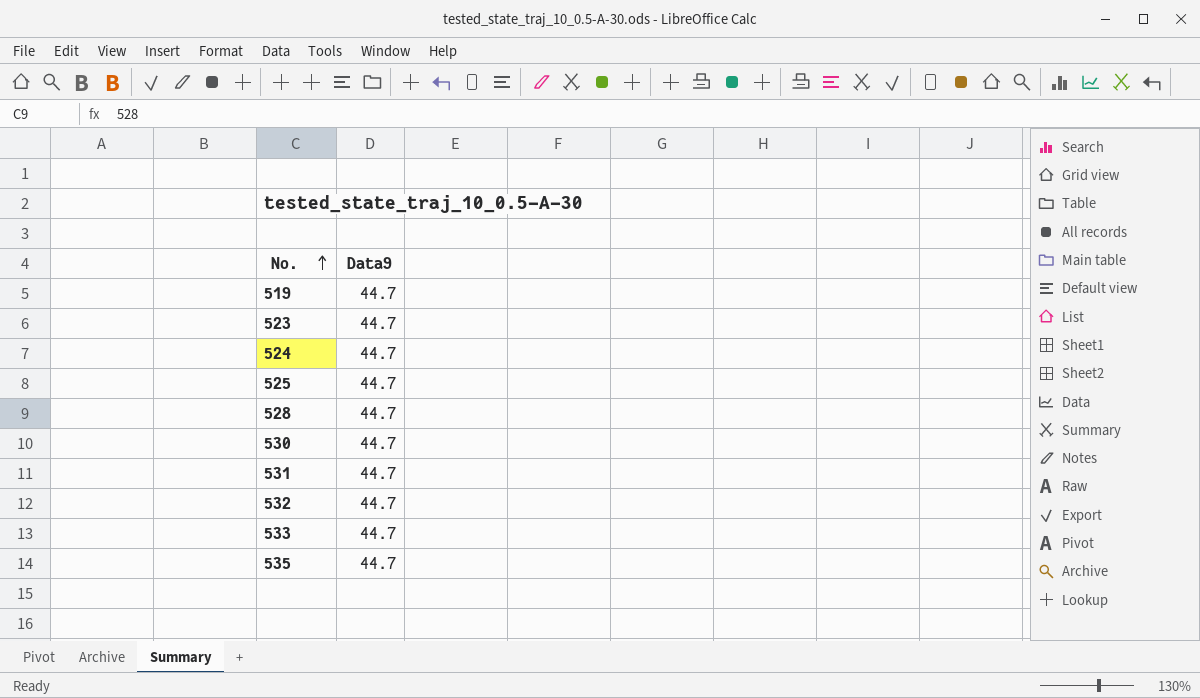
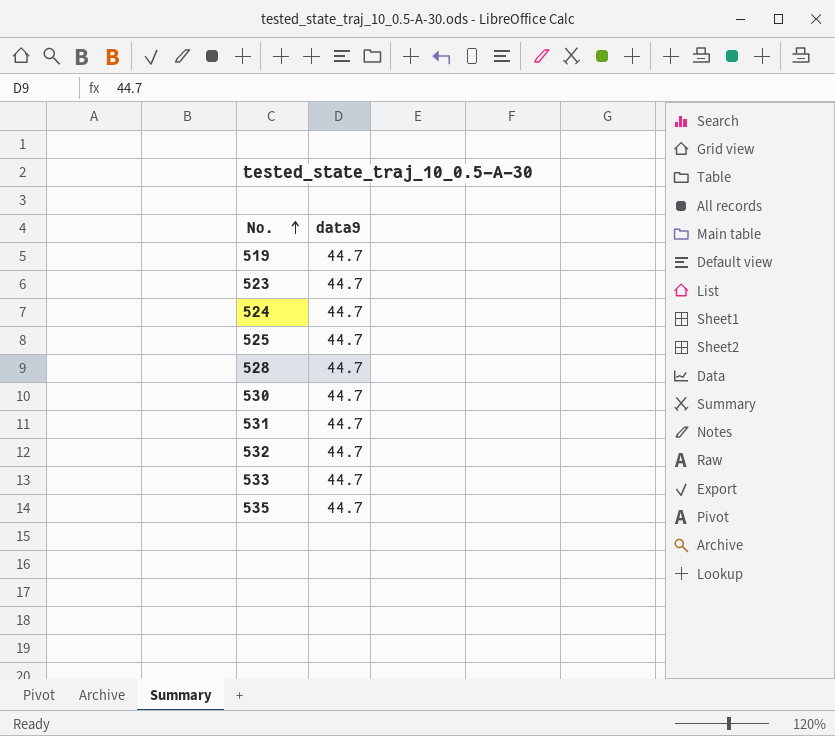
column name: Data9 -> data9

